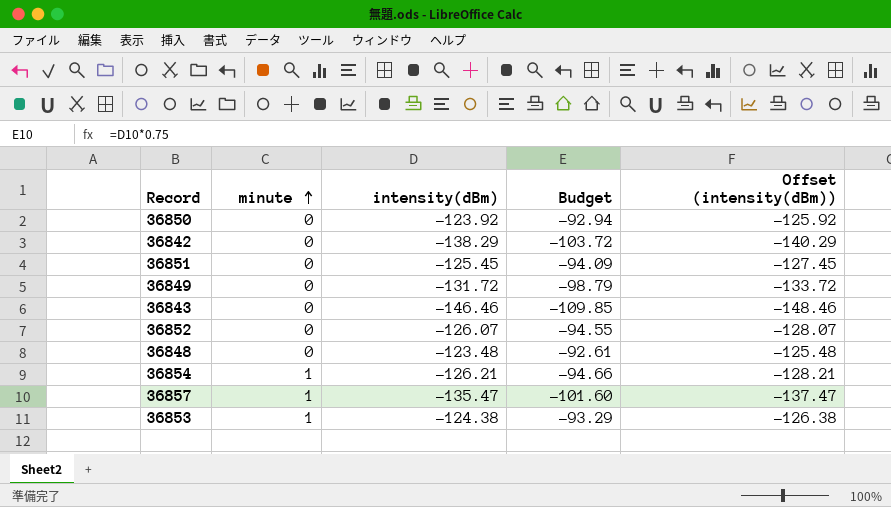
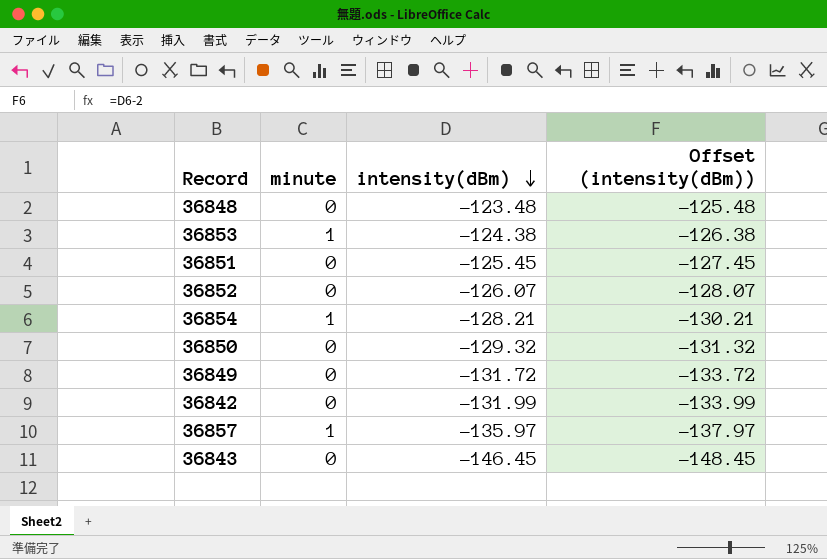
row order: minute ascending -> intensity(dBm) descending
column Budget | formula: [intensity(dBm)] * 0.75 -> none
36854 | intensity(dBm): -126.21 -> -128.21
36854 | Offset (intensity(dBm)): -128.21 -> -130.21
36850 | intensity(dBm): -123.92 -> -129.32
36850 | Offset (intensity(dBm)): -125.92 -> -131.32
36842 | intensity(dBm): -138.29 -> -131.99
36842 | Offset (intensity(dBm)): -140.29 -> -133.99
36857 | intensity(dBm): -135.47 -> -135.97
36857 | Offset (intensity(dBm)): -137.47 -> -137.97
36843 | intensity(dBm): -146.46 -> -146.45
36843 | Offset (intensity(dBm)): -148.46 -> -148.45

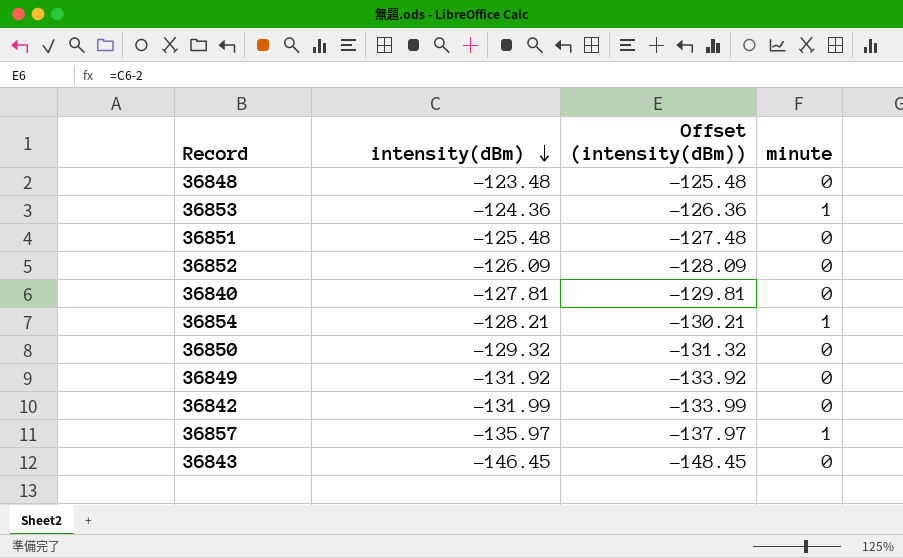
column minute | position: 2 -> 4
36853 | intensity(dBm): -124.38 -> -124.36
36853 | Offset (intensity(dBm)): -126.38 -> -126.36
36851 | intensity(dBm): -125.45 -> -125.48
36851 | Offset (intensity(dBm)): -127.45 -> -127.48
36852 | intensity(dBm): -126.07 -> -126.09
36852 | Offset (intensity(dBm)): -128.07 -> -128.09
row 36840: none -> -127.81 | -129.81 | 0
36849 | intensity(dBm): -131.72 -> -131.92
36849 | Offset (intensity(dBm)): -133.72 -> -133.92

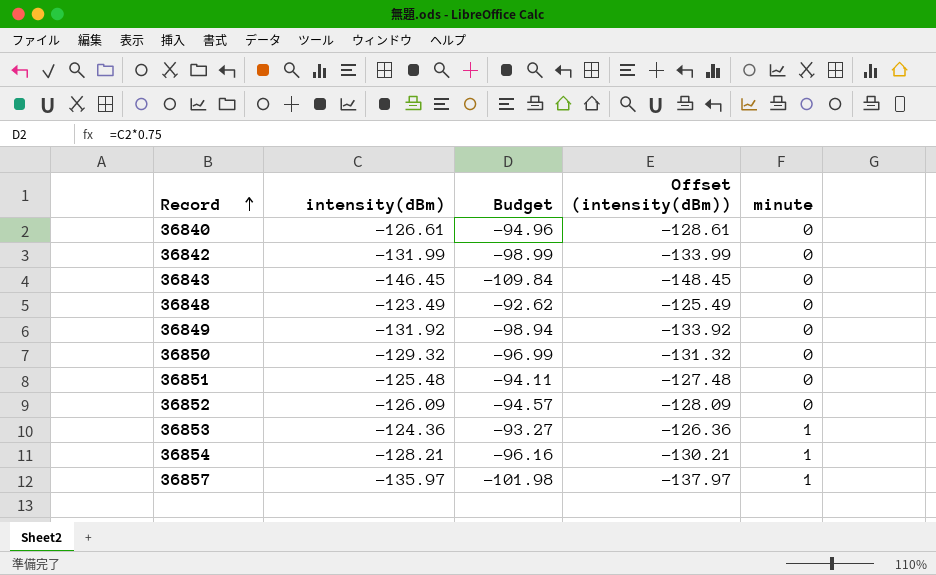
row order: intensity(dBm) descending -> Record ascending
column Budget | formula: none -> [intensity(dBm)] * 0.75
36840 | intensity(dBm): -127.81 -> -126.61
36840 | Offset (intensity(dBm)): -129.81 -> -128.61
36848 | intensity(dBm): -123.48 -> -123.49
36848 | Offset (intensity(dBm)): -125.48 -> -125.49

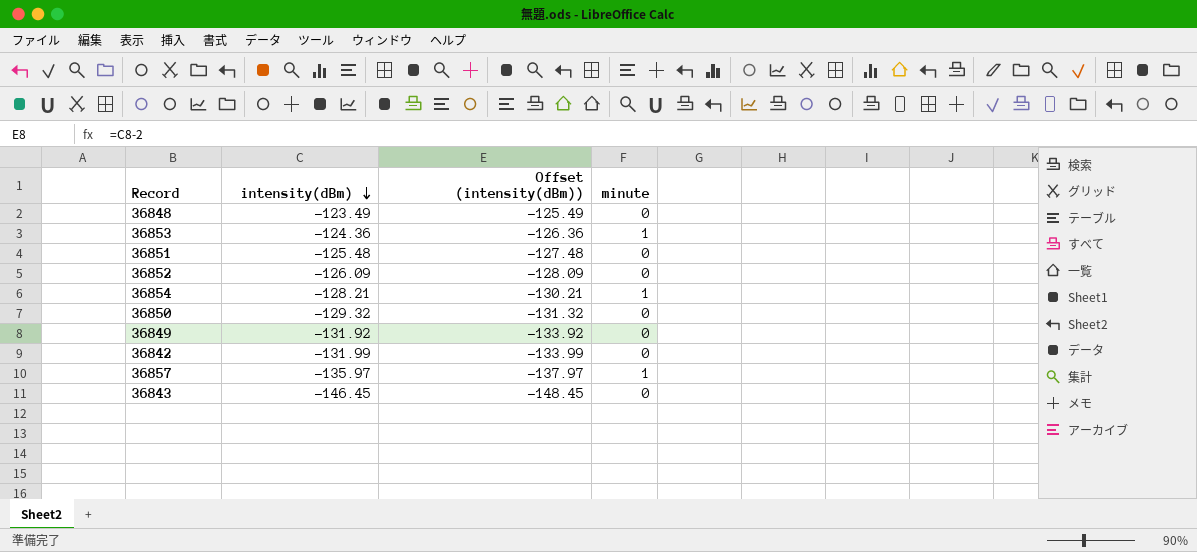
row order: Record ascending -> intensity(dBm) descending
column Budget | formula: [intensity(dBm)] * 0.75 -> none
row 36840: -126.61 | -94.96 | -128.61 | 0 -> none

